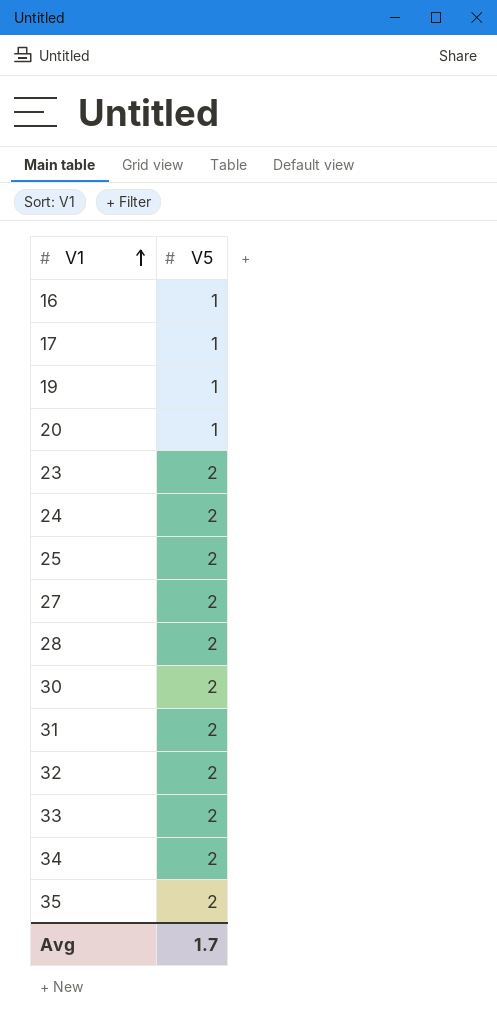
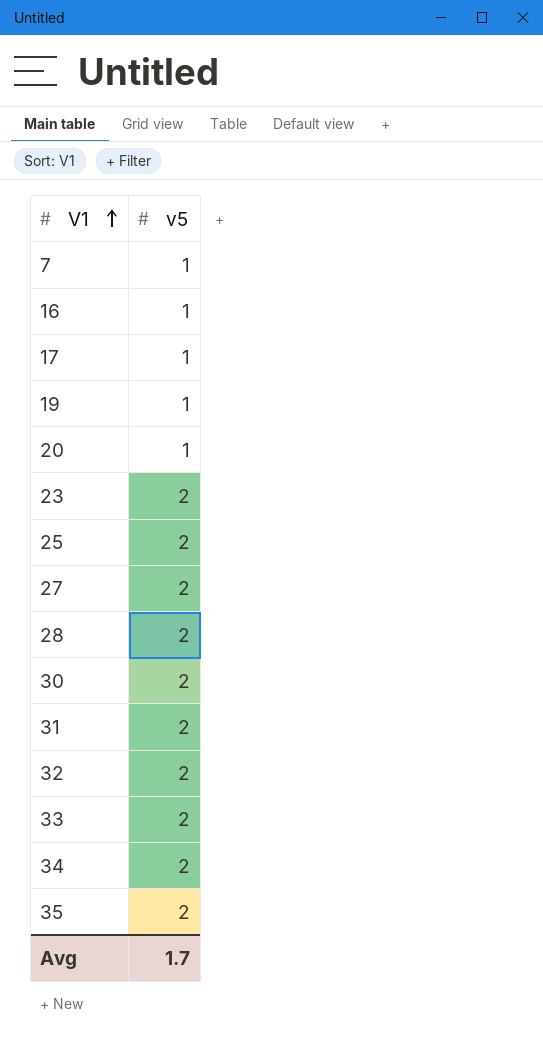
column name: V5 -> v5
row 24: 2 -> none
row 7: none -> 1

